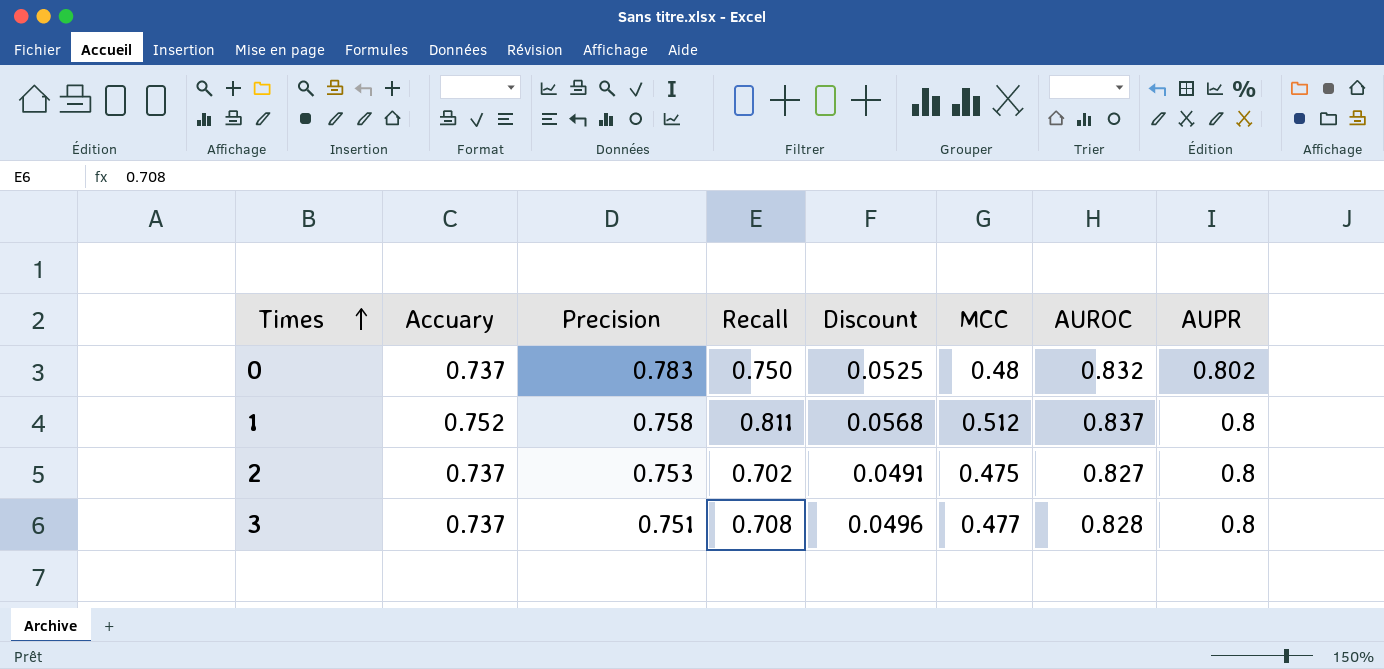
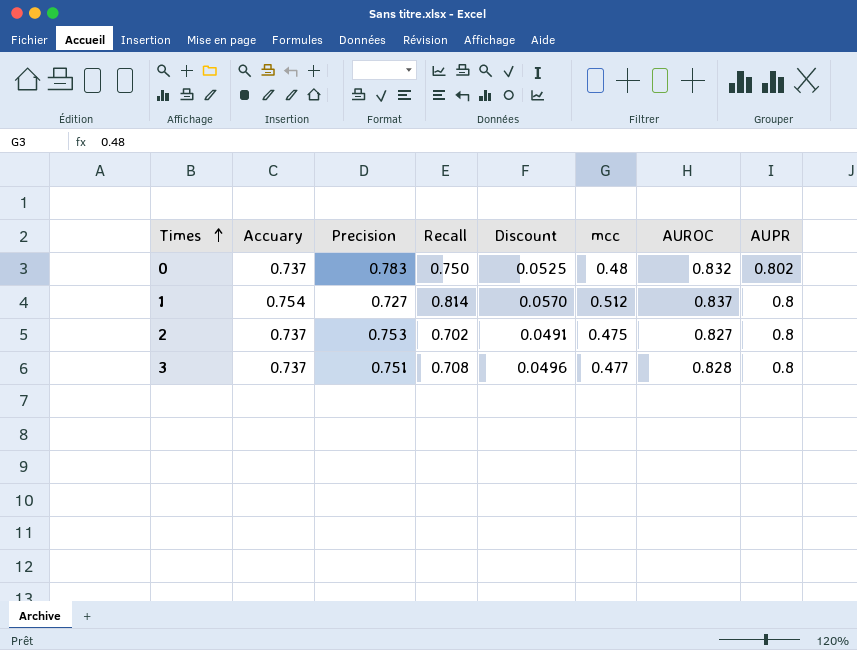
column name: MCC -> mcc
1 | Accuary: 0.752 -> 0.754
1 | Precision: 0.758 -> 0.727
1 | Recall: 0.811 -> 0.814
1 | Discount: 0.0568 -> 0.0570

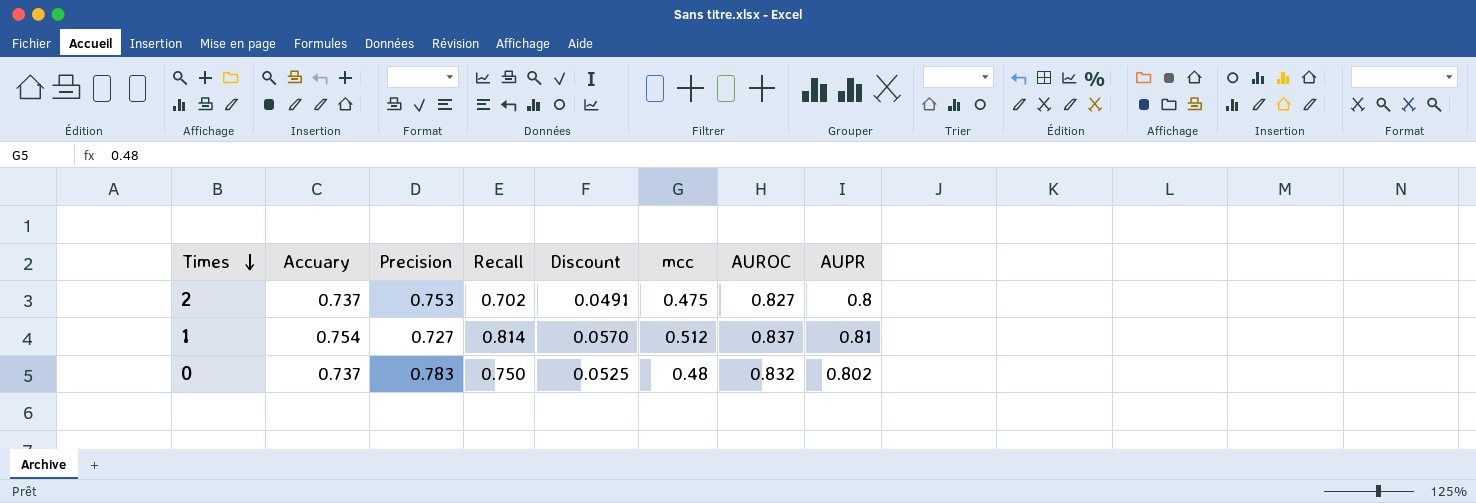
row order: Times ascending -> Times descending
row 3: 0.737 | 0.751 | 0.708 | 0.0496 | 0.477 | 0.828 | 0.8 -> none
1 | AUPR: 0.8 -> 0.81

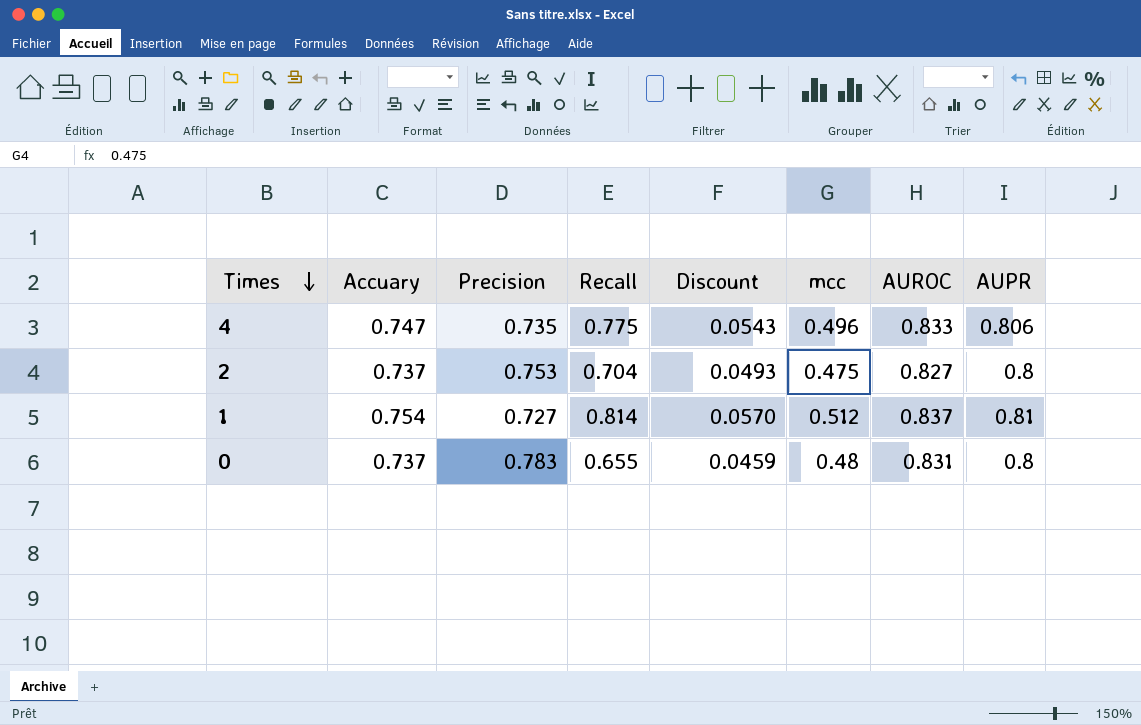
row 4: none -> 0.747 | 0.735 | 0.775 | 0.0543 | 0.496 | 0.833 | 0.806
2 | Recall: 0.702 -> 0.704
2 | Discount: 0.0491 -> 0.0493
0 | Recall: 0.750 -> 0.655
0 | Discount: 0.0525 -> 0.0459
0 | AUROC: 0.832 -> 0.831
0 | AUPR: 0.802 -> 0.8

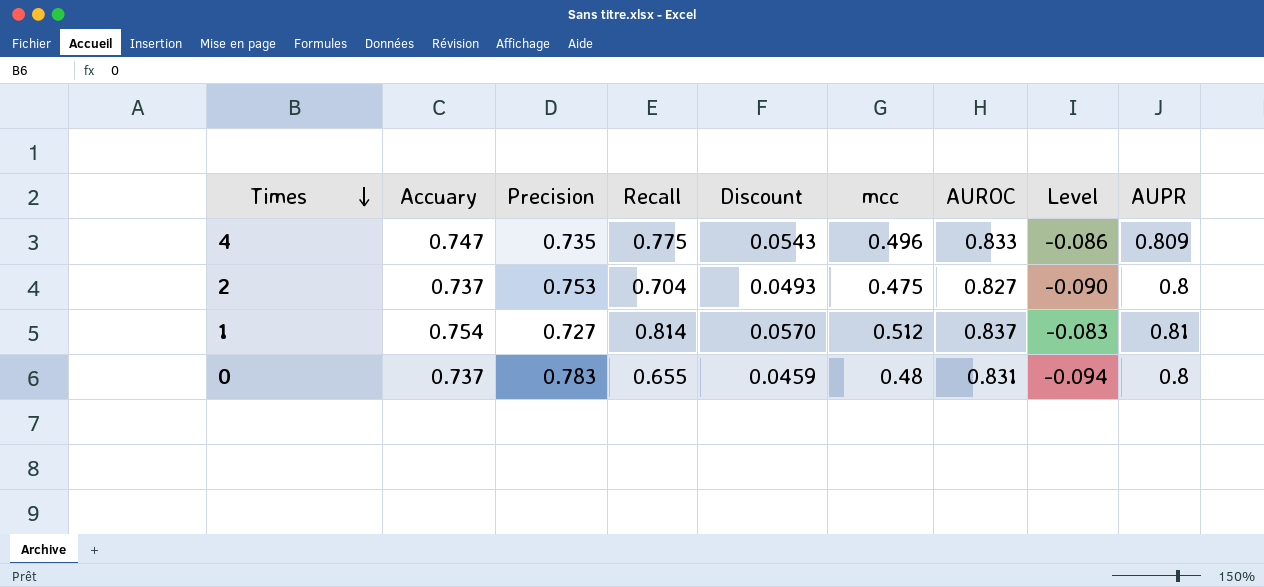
column Level | formula: none -> [Accuary] - [AUROC]
4 | AUPR: 0.806 -> 0.809

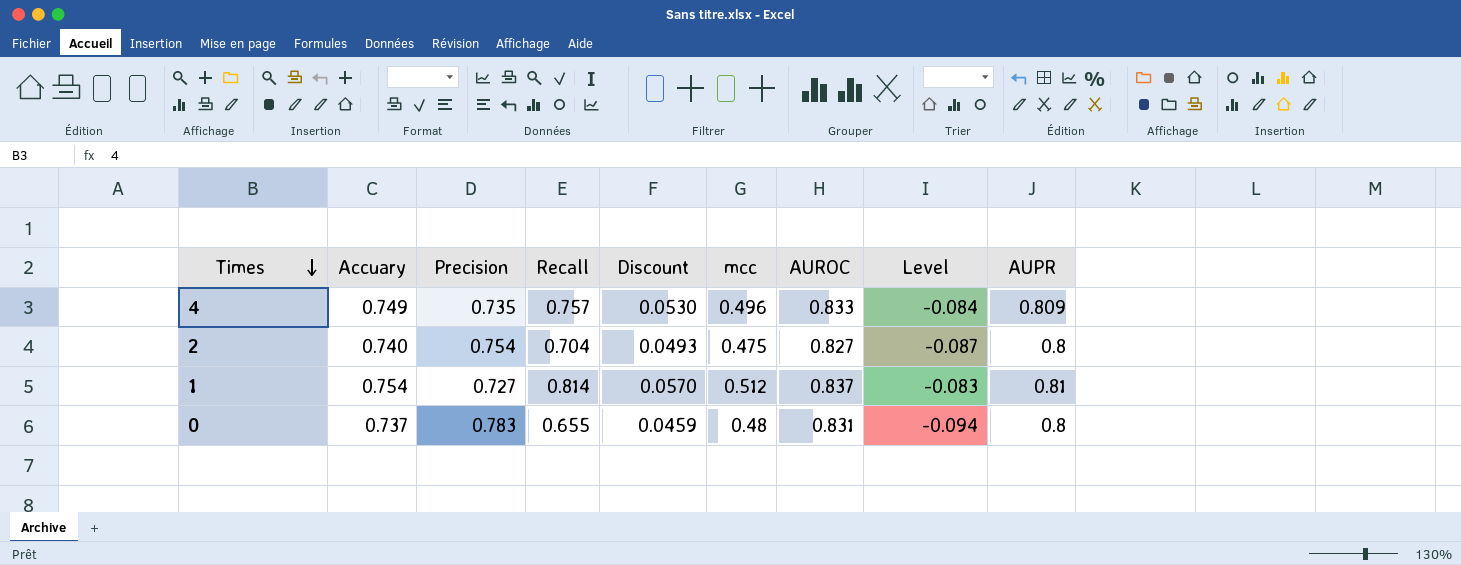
4 | Accuary: 0.747 -> 0.749
4 | Recall: 0.775 -> 0.757
4 | Discount: 0.0543 -> 0.0530
4 | Level: -0.086 -> -0.084
2 | Accuary: 0.737 -> 0.740
2 | Precision: 0.753 -> 0.754
2 | Level: -0.090 -> -0.087

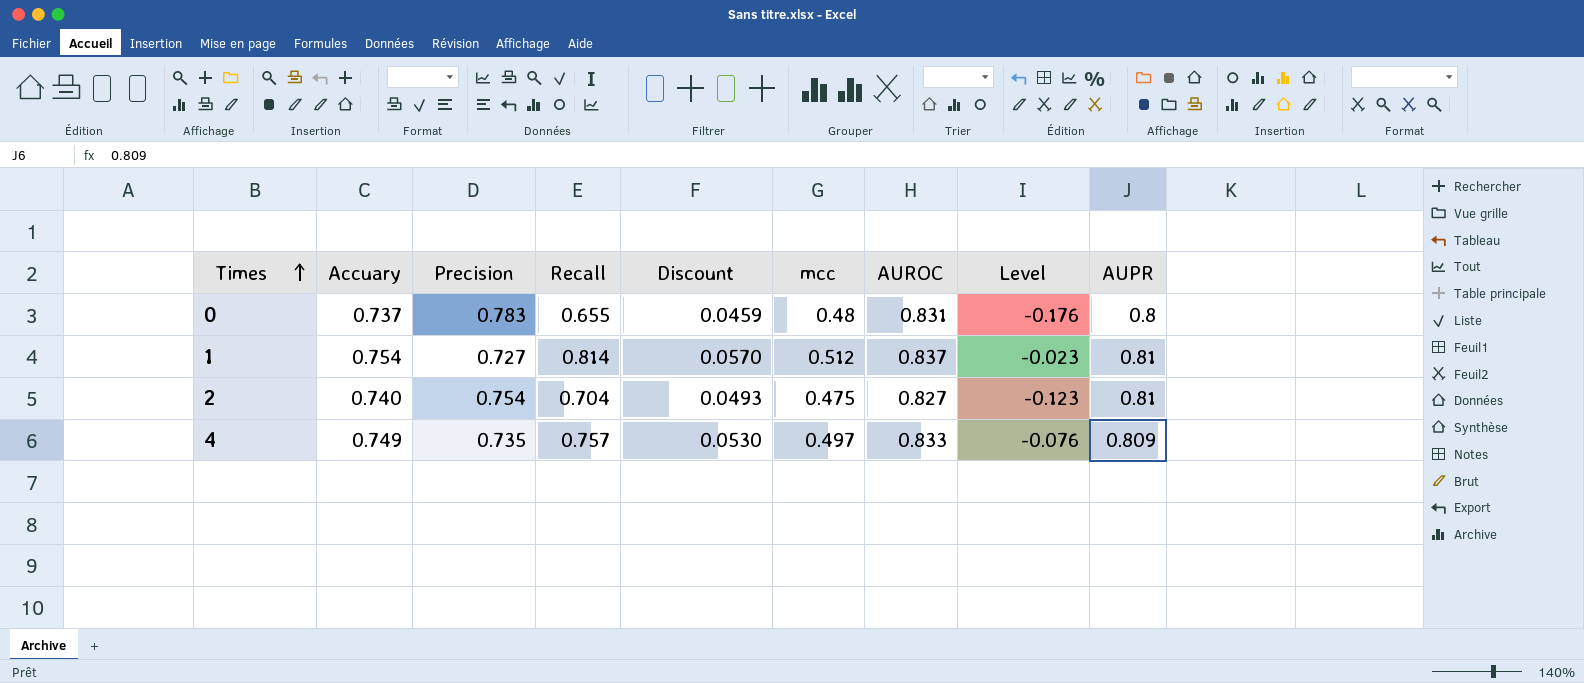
row order: Times descending -> Times ascending
column Level | formula: [Accuary] - [AUROC] -> [Recall] - [AUROC]
2 | AUPR: 0.8 -> 0.81
4 | mcc: 0.496 -> 0.497

